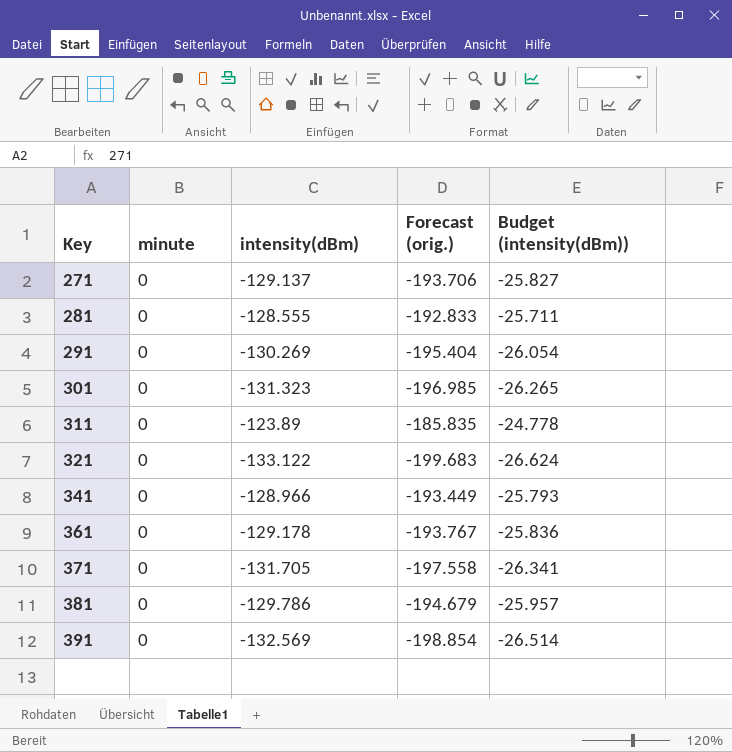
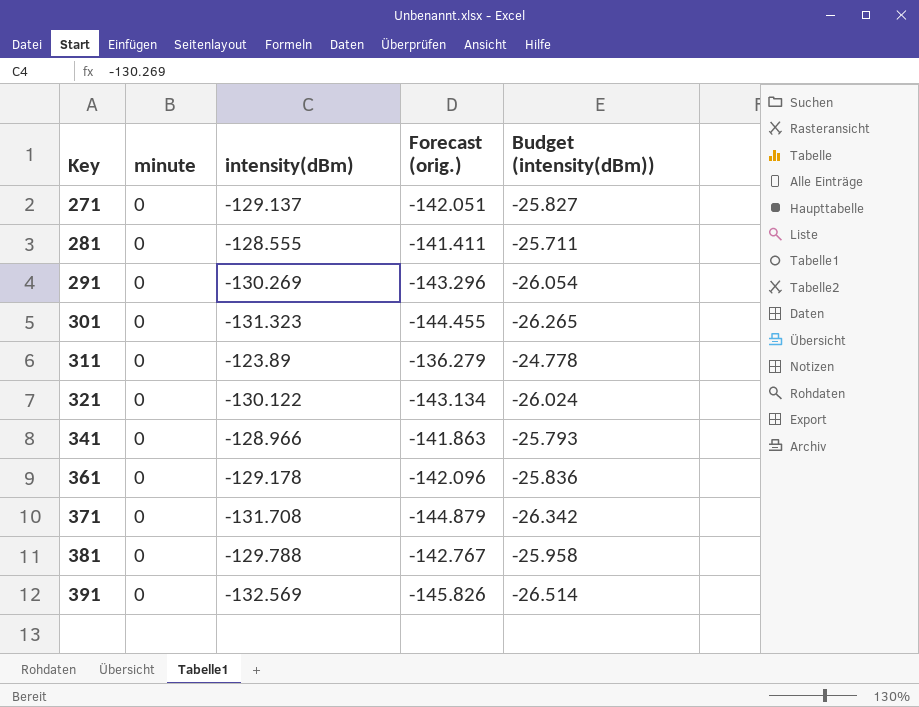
column Forecast (orig.) | formula: [intensity(dBm)] * 1.5 -> [intensity(dBm)] * 1.1
321 | intensity(dBm): -133.122 -> -130.122
321 | Budget (intensity(dBm)): -26.624 -> -26.024
371 | intensity(dBm): -131.705 -> -131.708
371 | Budget (intensity(dBm)): -26.341 -> -26.342
381 | intensity(dBm): -129.786 -> -129.788
381 | Budget (intensity(dBm)): -25.957 -> -25.958

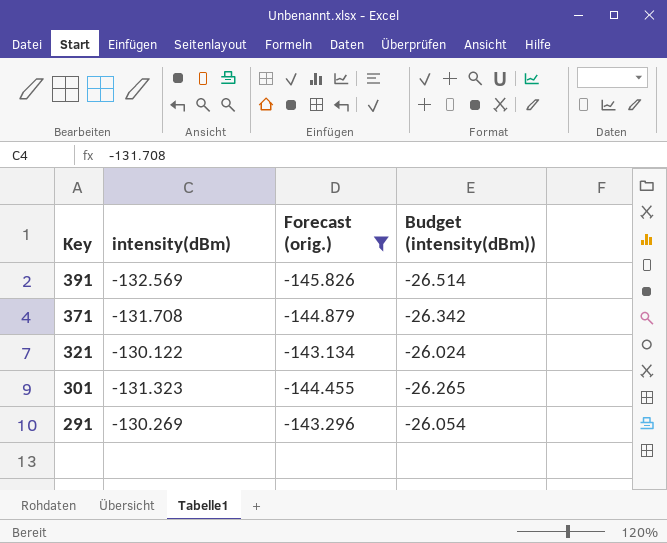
filter: none -> Forecast (orig.) <= -143.134
row order: Key ascending -> Key descending
column minute | position: 2 -> none

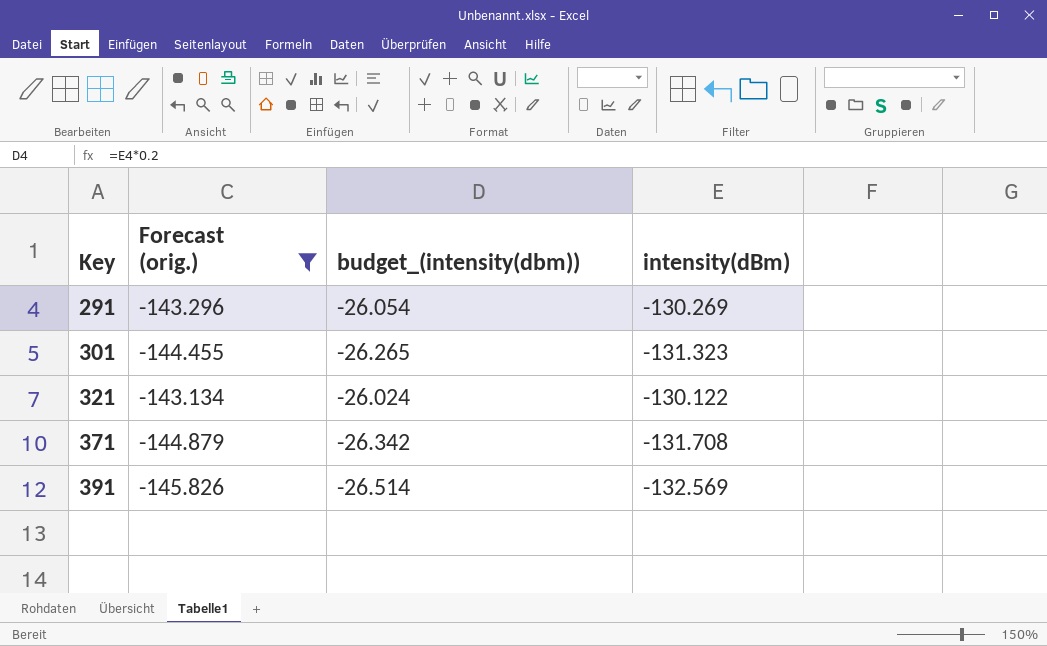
row order: Key descending -> Key ascending
column name: Budget (intensity(dBm)) -> budget_(intensity(dbm))
column intensity(dBm) | position: 2 -> 4

